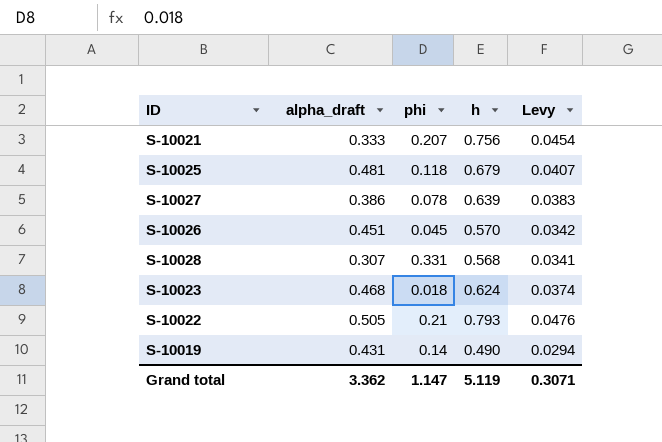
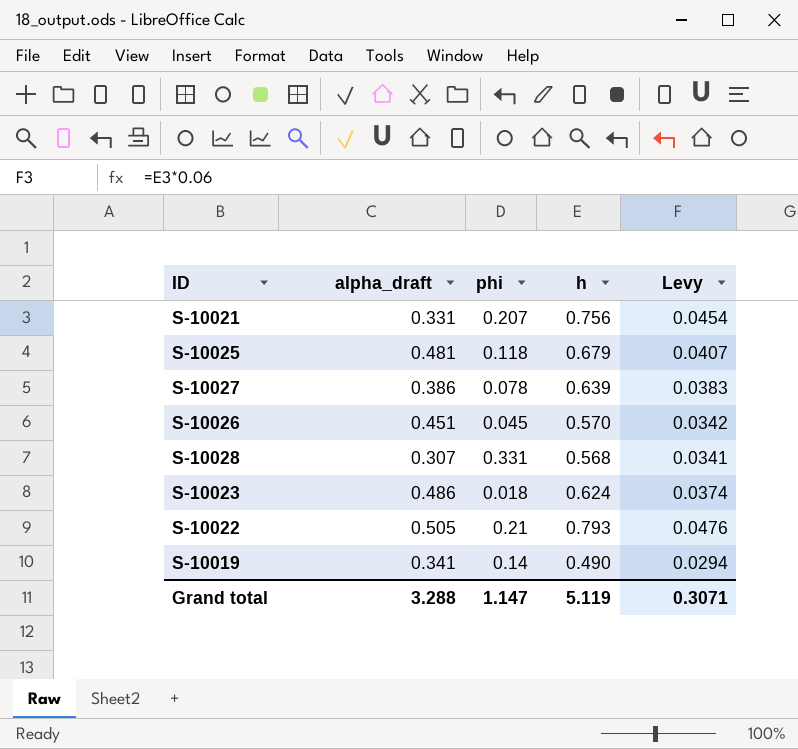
S-10021 | alpha_draft: 0.333 -> 0.331
S-10023 | alpha_draft: 0.468 -> 0.486
S-10019 | alpha_draft: 0.431 -> 0.341
Grand total | alpha_draft: 3.362 -> 3.288

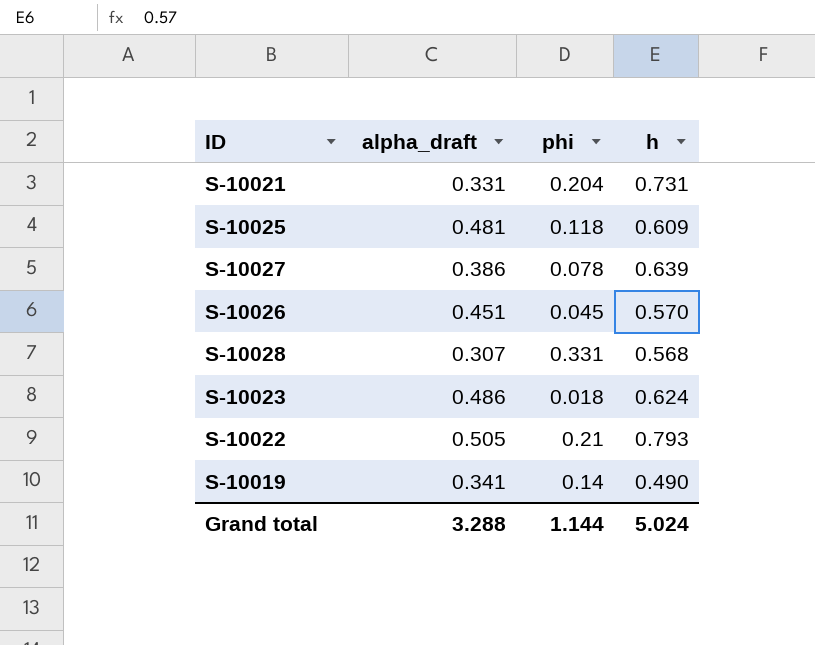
column Levy | formula: [h] * 0.06 -> none
S-10021 | phi: 0.207 -> 0.204
S-10021 | h: 0.756 -> 0.731
S-10025 | h: 0.679 -> 0.609
Grand total | phi: 1.147 -> 1.144
Grand total | h: 5.119 -> 5.024

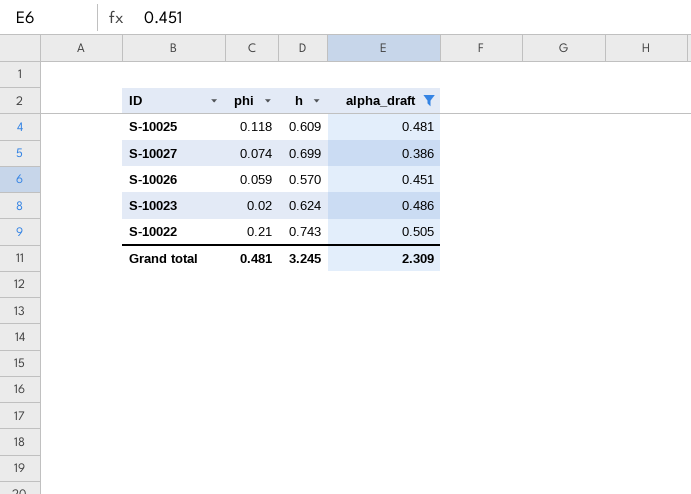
filter: none -> alpha_draft >= 0.386
column alpha_draft | position: 2 -> 4
S-10027 | phi: 0.078 -> 0.074
S-10027 | h: 0.639 -> 0.699
S-10026 | phi: 0.045 -> 0.059
S-10023 | phi: 0.018 -> 0.02
S-10022 | h: 0.793 -> 0.743
Grand total | phi: 1.144 -> 0.481
Grand total | h: 5.024 -> 3.245
Grand total | alpha_draft: 3.288 -> 2.309

